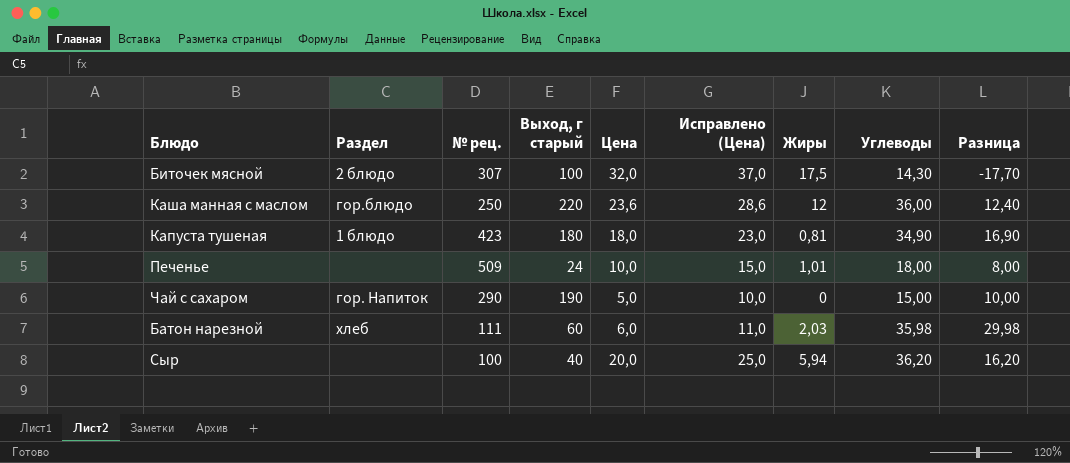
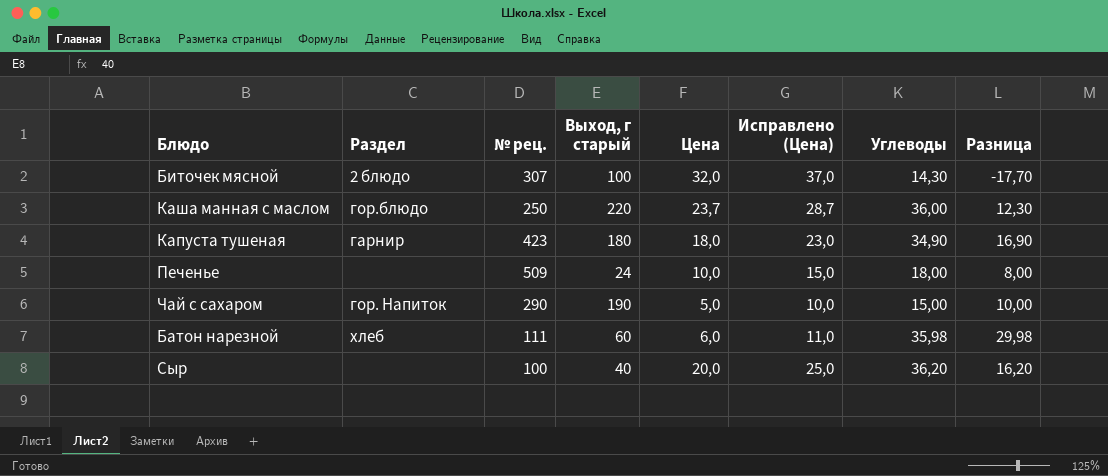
column Жиры | position: 7 -> none
Каша манная с маслом | Цена: 23,6 -> 23,7
Каша манная с маслом | Исправлено (Цена): 28,6 -> 28,7
Каша манная с маслом | Разница: 12,40 -> 12,30
Капуста тушеная | Раздел: 1 блюдо -> гарнир

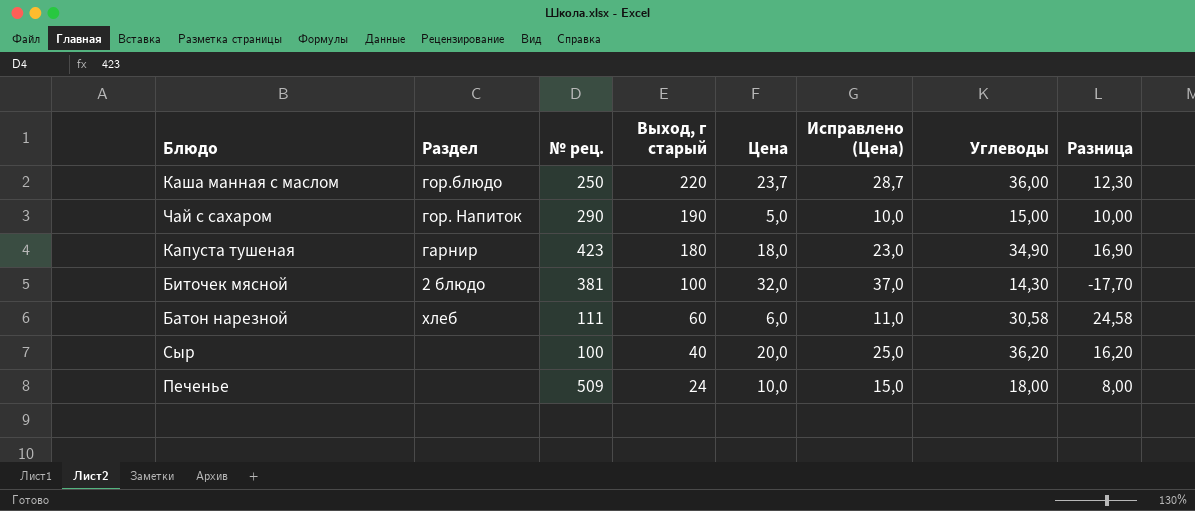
row order: none -> Выход, г старый descending
Биточек мясной | № рец.: 307 -> 381
Батон нарезной | Углеводы: 35,98 -> 30,58
Батон нарезной | Разница: 29,98 -> 24,58

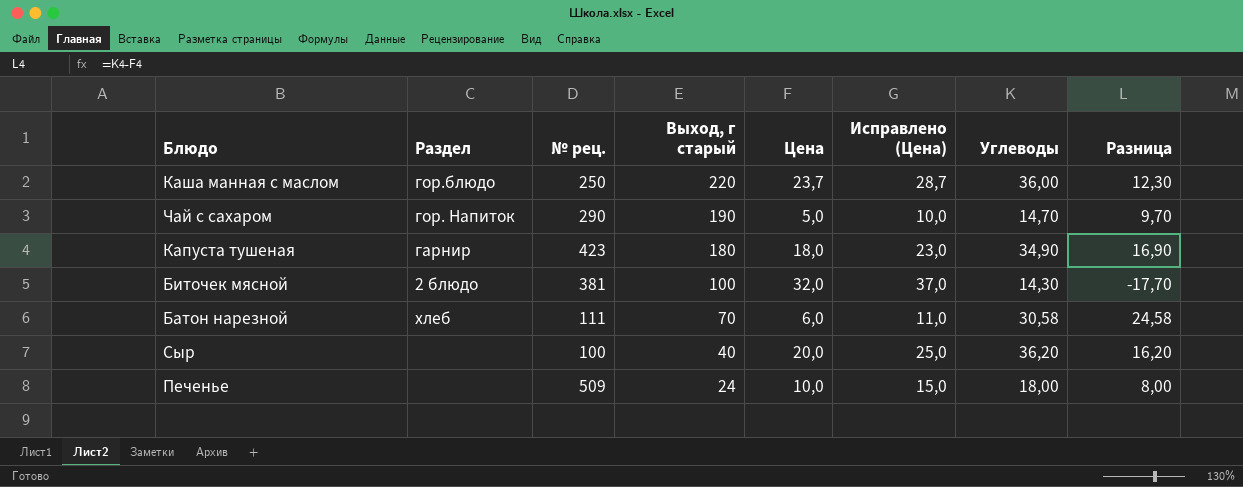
Чай с сахаром | Углеводы: 15,00 -> 14,70
Чай с сахаром | Разница: 10,00 -> 9,70
Батон нарезной | Выход, г старый: 60 -> 70

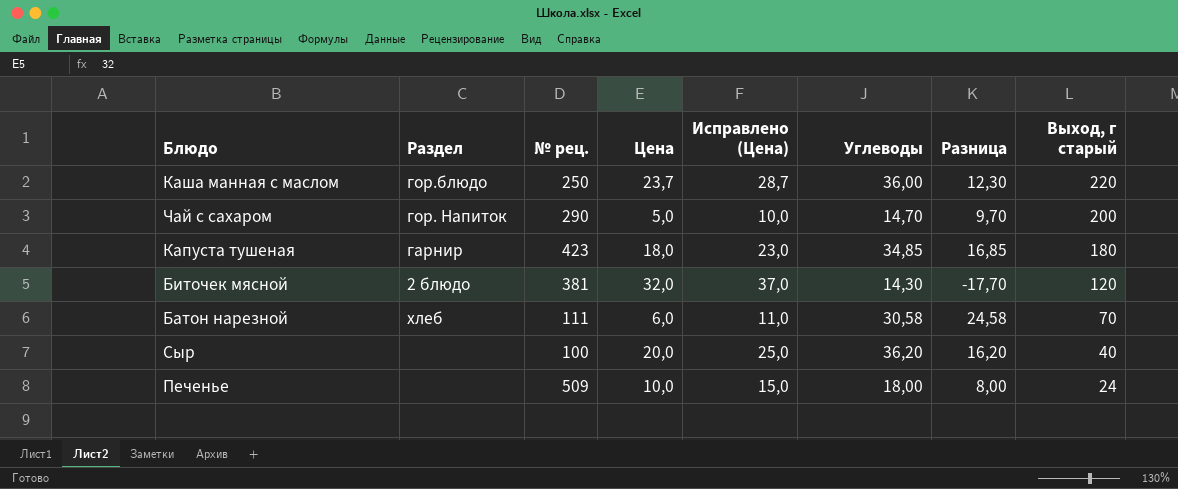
column Выход, г старый | position: 4 -> 8
Чай с сахаром | Выход, г старый: 190 -> 200
Капуста тушеная | Углеводы: 34,90 -> 34,85
Капуста тушеная | Разница: 16,90 -> 16,85
Биточек мясной | Выход, г старый: 100 -> 120

